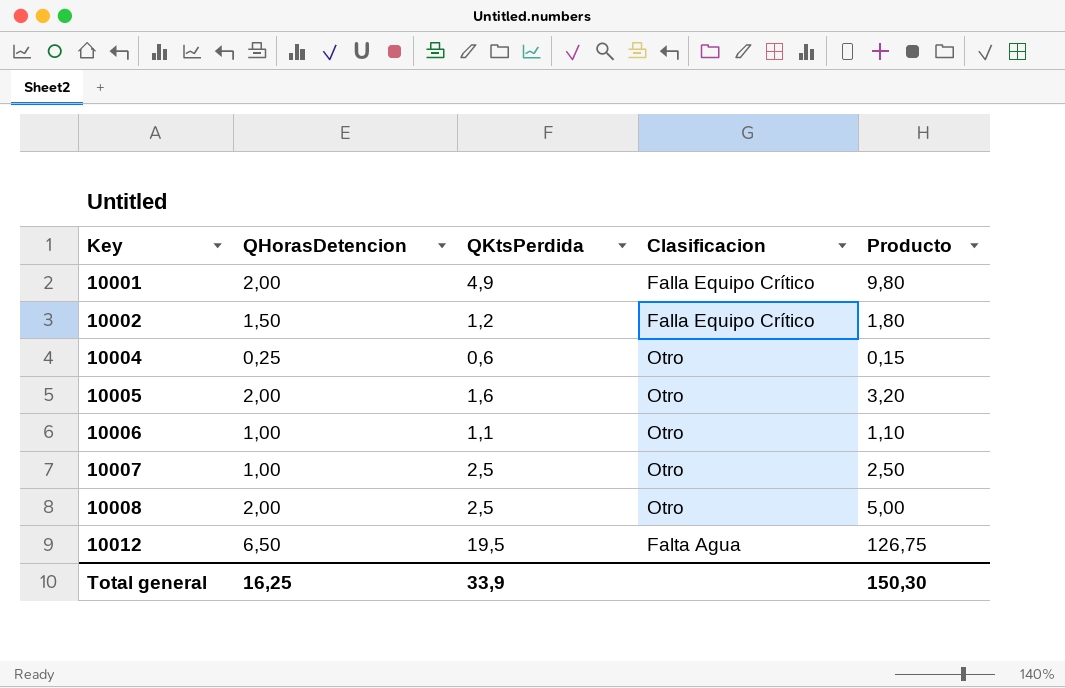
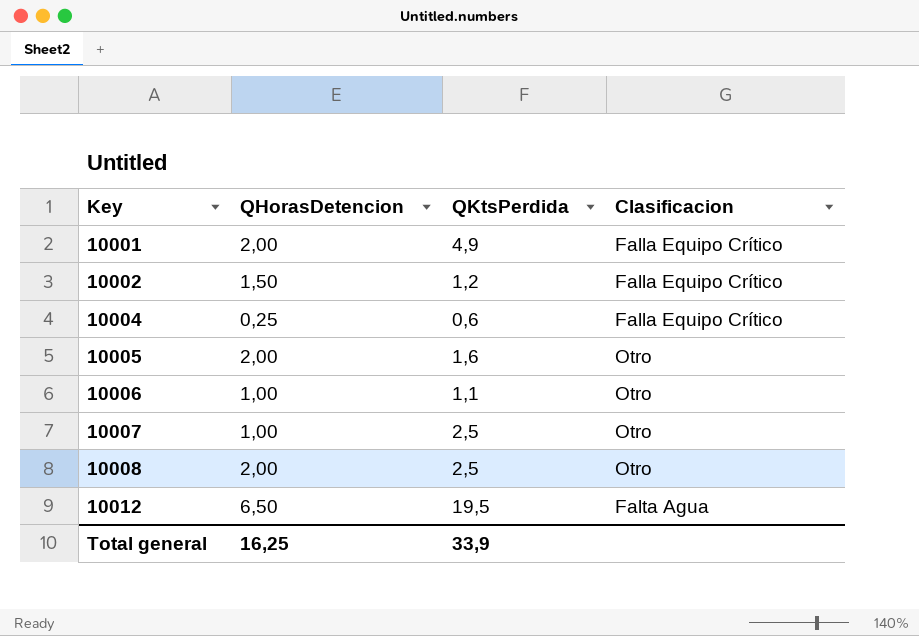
column Producto | formula: [QHorasDetencion] * [QKtsPerdida] -> none
10004 | Clasificacion: Otro -> Falla Equipo Crítico

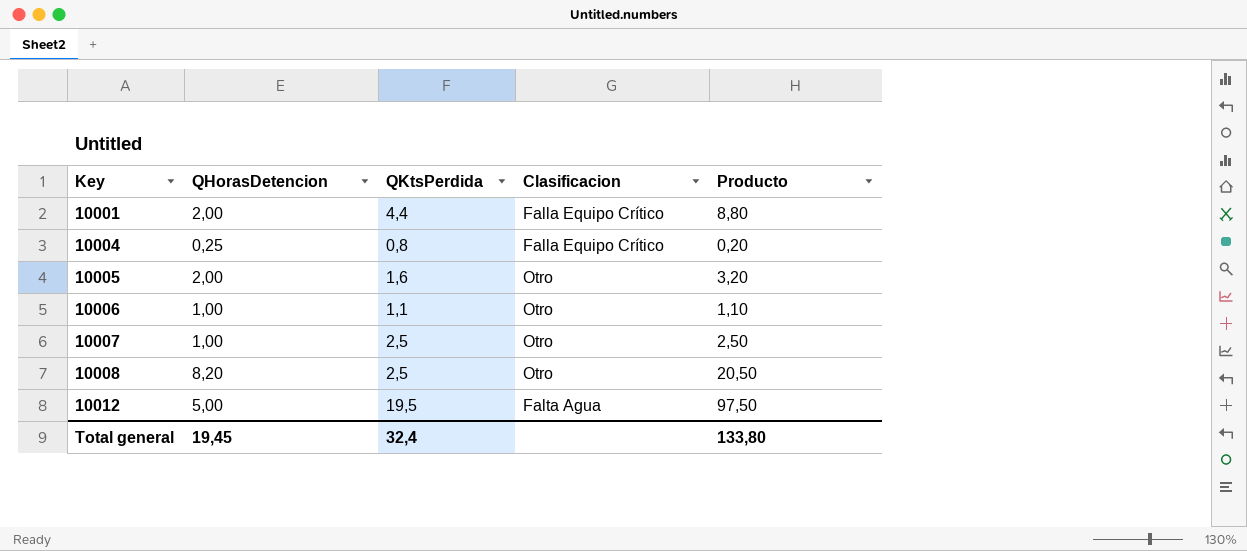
column Producto | formula: none -> [QHorasDetencion] * [QKtsPerdida]
row 10002: 1,50 | 1,2 | Falla Equipo Crítico -> none
10001 | QKtsPerdida: 4,9 -> 4,4
10004 | QKtsPerdida: 0,6 -> 0,8
10008 | QHorasDetencion: 2,00 -> 8,20
10012 | QHorasDetencion: 6,50 -> 5,00
Total general | QHorasDetencion: 16,25 -> 19,45
Total general | QKtsPerdida: 33,9 -> 32,4

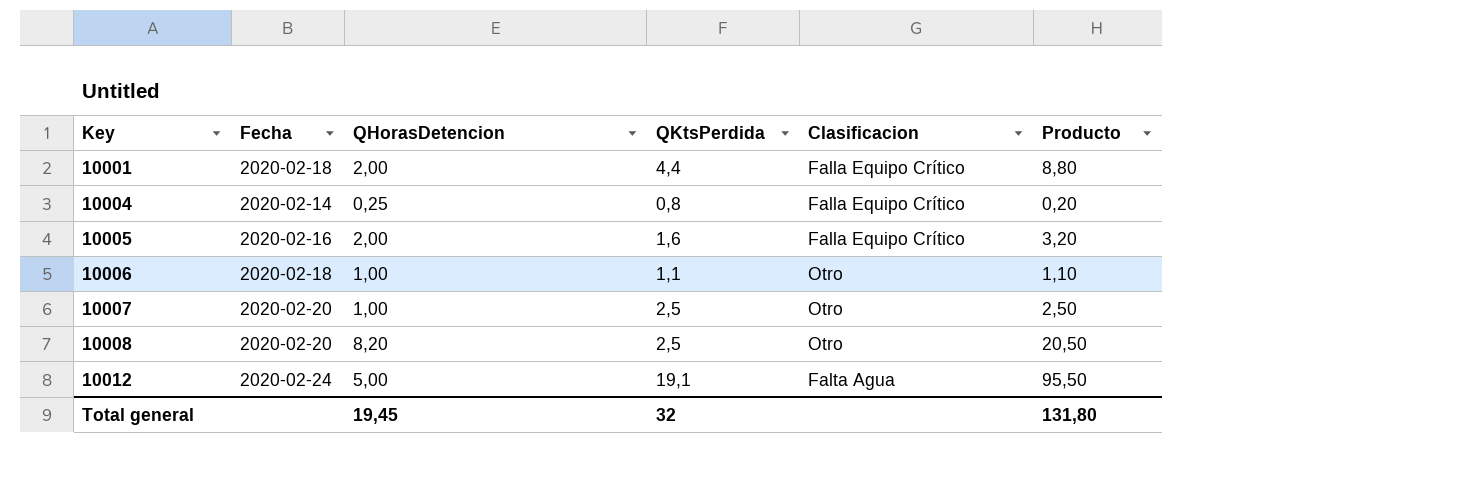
column Fecha | position: none -> 2
10005 | Clasificacion: Otro -> Falla Equipo Crítico
10012 | QKtsPerdida: 19,5 -> 19,1
10012 | Producto: 97,50 -> 95,50
Total general | QKtsPerdida: 32,4 -> 32
Total general | Producto: 133,80 -> 131,80

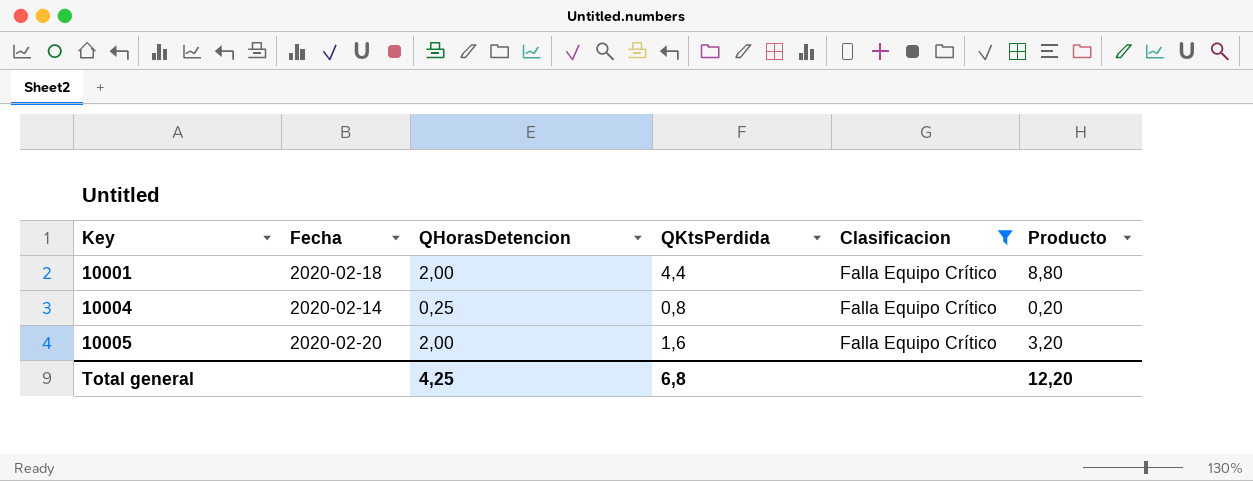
filter: none -> Clasificacion = Falla Equipo Crítico
10005 | Fecha: 2020-02-16 -> 2020-02-20
Total general | QHorasDetencion: 19,45 -> 4,25
Total general | QKtsPerdida: 32 -> 6,8
Total general | Producto: 131,80 -> 12,20

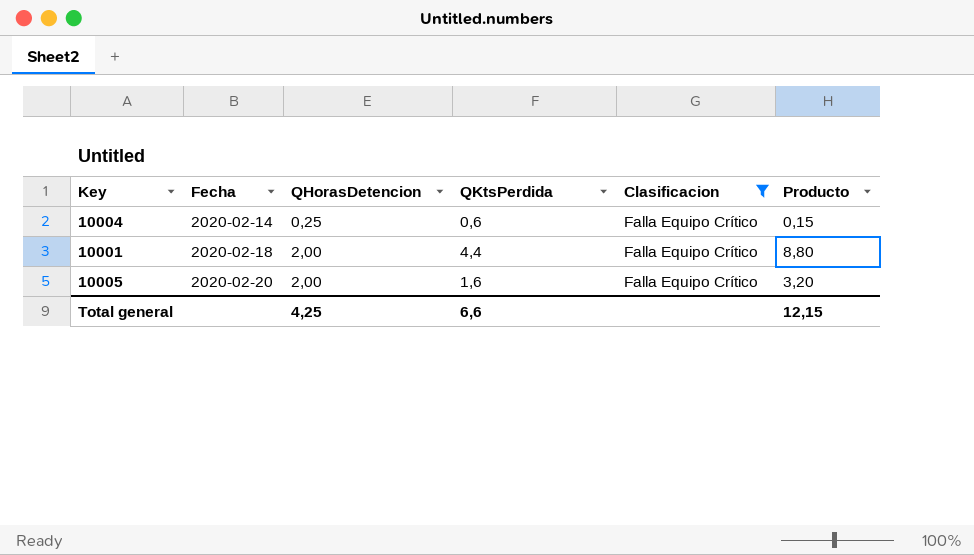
row order: Key ascending -> Fecha ascending
10004 | QKtsPerdida: 0,8 -> 0,6
10004 | Producto: 0,20 -> 0,15
Total general | QKtsPerdida: 6,8 -> 6,6
Total general | Producto: 12,20 -> 12,15

